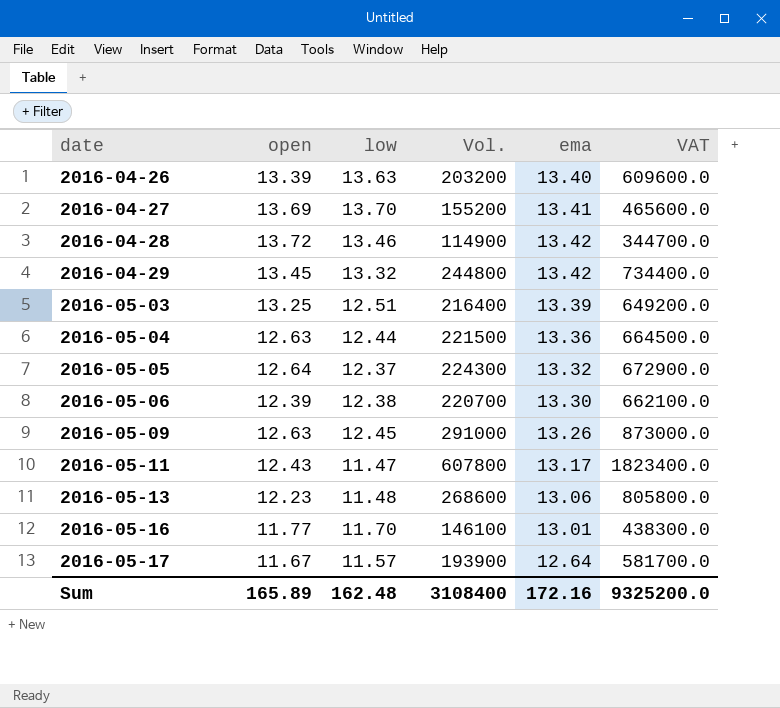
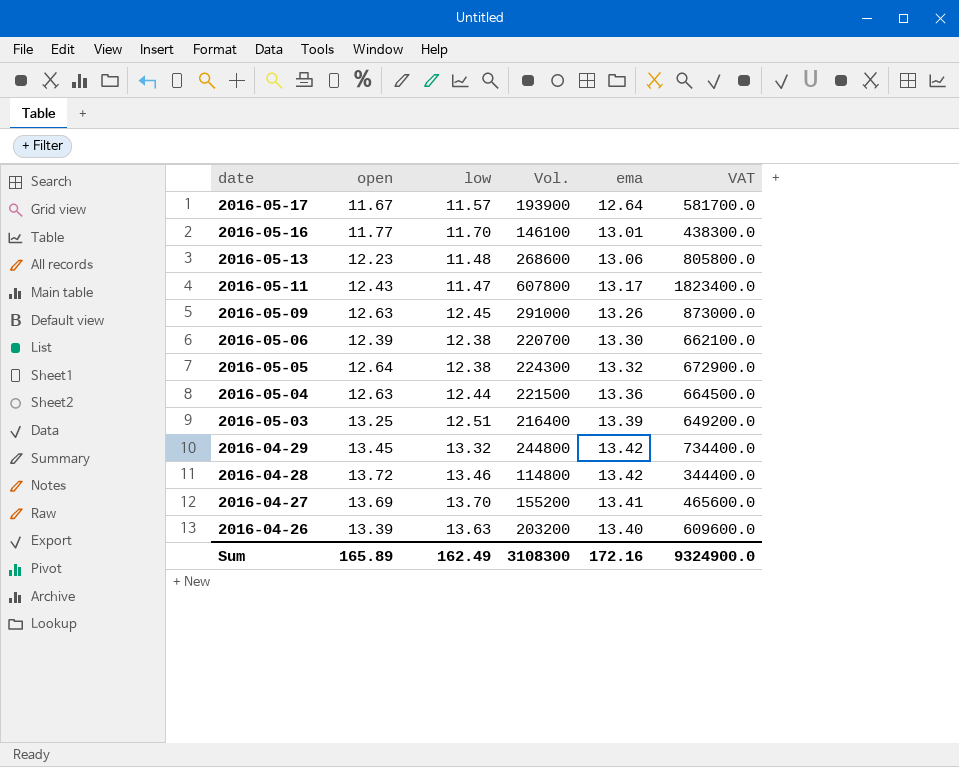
row order: date ascending -> date descending
2016-05-05 | low: 12.37 -> 12.38
2016-04-28 | Vol.: 114900 -> 114800
2016-04-28 | VAT: 344700.0 -> 344400.0
Sum | low: 162.48 -> 162.49
Sum | Vol.: 3108400 -> 3108300
Sum | VAT: 9325200.0 -> 9324900.0

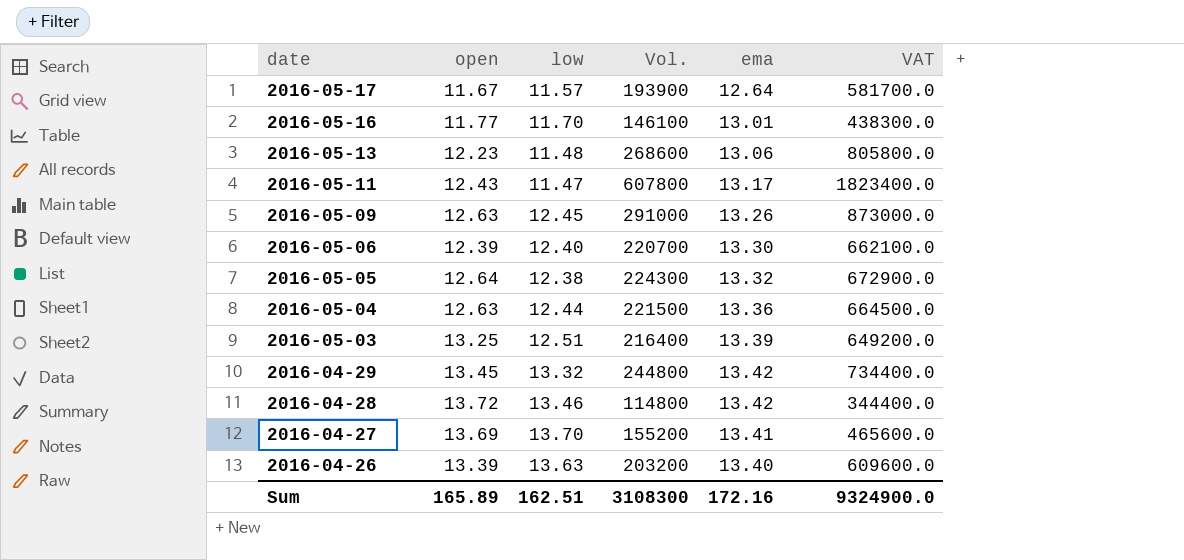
2016-05-06 | low: 12.38 -> 12.40
Sum | low: 162.49 -> 162.51

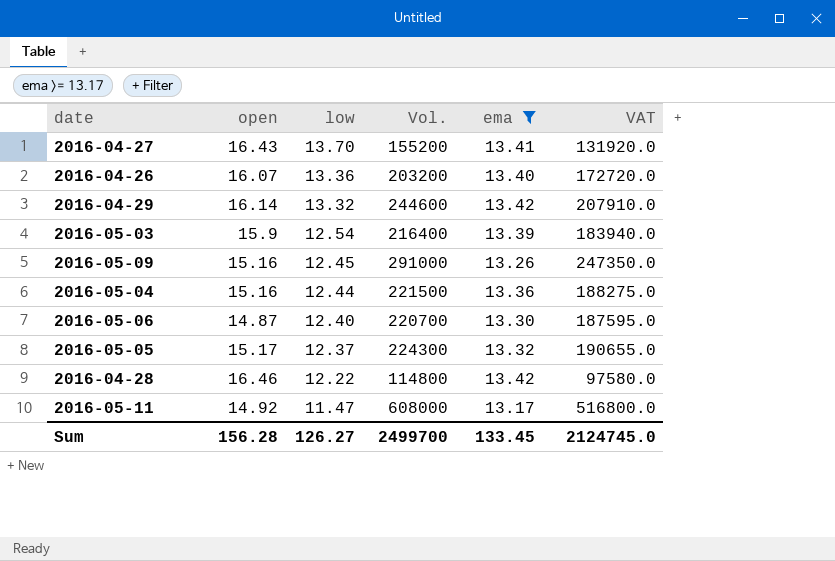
filter: none -> ema >= 13.17
row order: date descending -> low descending
column VAT | formula: [Vol.] * 3 -> [Vol.] * 0.85
2016-04-27 | open: 13.69 -> 16.43
2016-04-26 | open: 13.39 -> 16.07
2016-04-26 | low: 13.63 -> 13.36
2016-04-29 | open: 13.45 -> 16.14
2016-04-29 | Vol.: 244800 -> 244600
2016-05-03 | open: 13.25 -> 15.9
2016-05-03 | low: 12.51 -> 12.54
2016-05-09 | open: 12.63 -> 15.16
2016-05-04 | open: 12.63 -> 15.16
2016-05-06 | open: 12.39 -> 14.87
2016-05-05 | open: 12.64 -> 15.17
2016-05-05 | low: 12.38 -> 12.37
2016-04-28 | open: 13.72 -> 16.46
2016-04-28 | low: 13.46 -> 12.22
2016-05-11 | open: 12.43 -> 14.92
2016-05-11 | Vol.: 607800 -> 608000
Sum | open: 165.89 -> 156.28
Sum | low: 162.51 -> 126.27
Sum | Vol.: 3108300 -> 2499700
Sum | ema: 172.16 -> 133.45
Sum | VAT: 9324900.0 -> 2124745.0

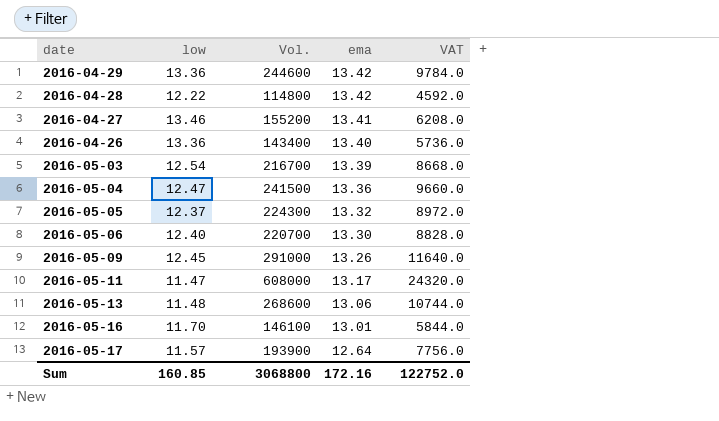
filter: ema >= 13.17 -> none
row order: low descending -> ema descending
column open | position: 2 -> none
column VAT | formula: [Vol.] * 0.85 -> [Vol.] * 0.04
2016-04-29 | low: 13.32 -> 13.36
2016-04-27 | low: 13.70 -> 13.46
2016-04-26 | Vol.: 203200 -> 143400
2016-05-03 | Vol.: 216400 -> 216700
2016-05-04 | low: 12.44 -> 12.47
2016-05-04 | Vol.: 221500 -> 241500
Sum | low: 126.27 -> 160.85
Sum | Vol.: 2499700 -> 3068800
Sum | ema: 133.45 -> 172.16
Sum | VAT: 2124745.0 -> 122752.0

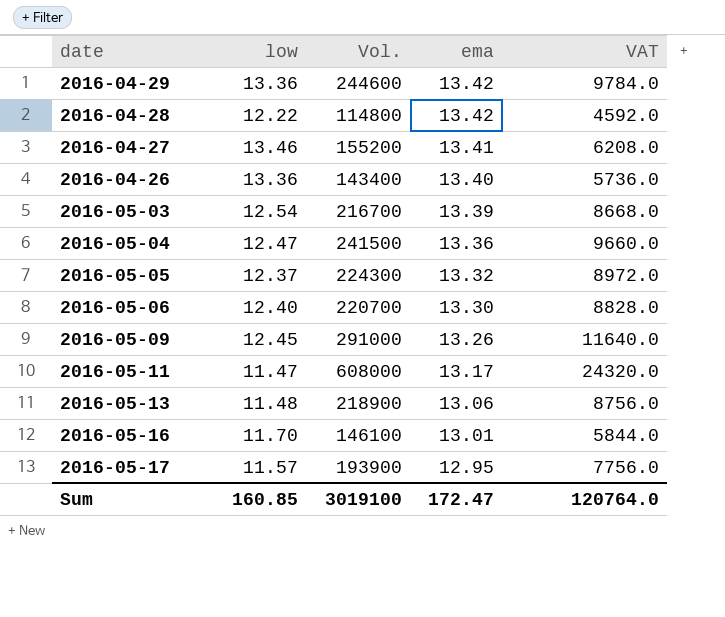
2016-05-13 | Vol.: 268600 -> 218900
2016-05-13 | VAT: 10744.0 -> 8756.0
2016-05-17 | ema: 12.64 -> 12.95
Sum | Vol.: 3068800 -> 3019100
Sum | ema: 172.16 -> 172.47
Sum | VAT: 122752.0 -> 120764.0

